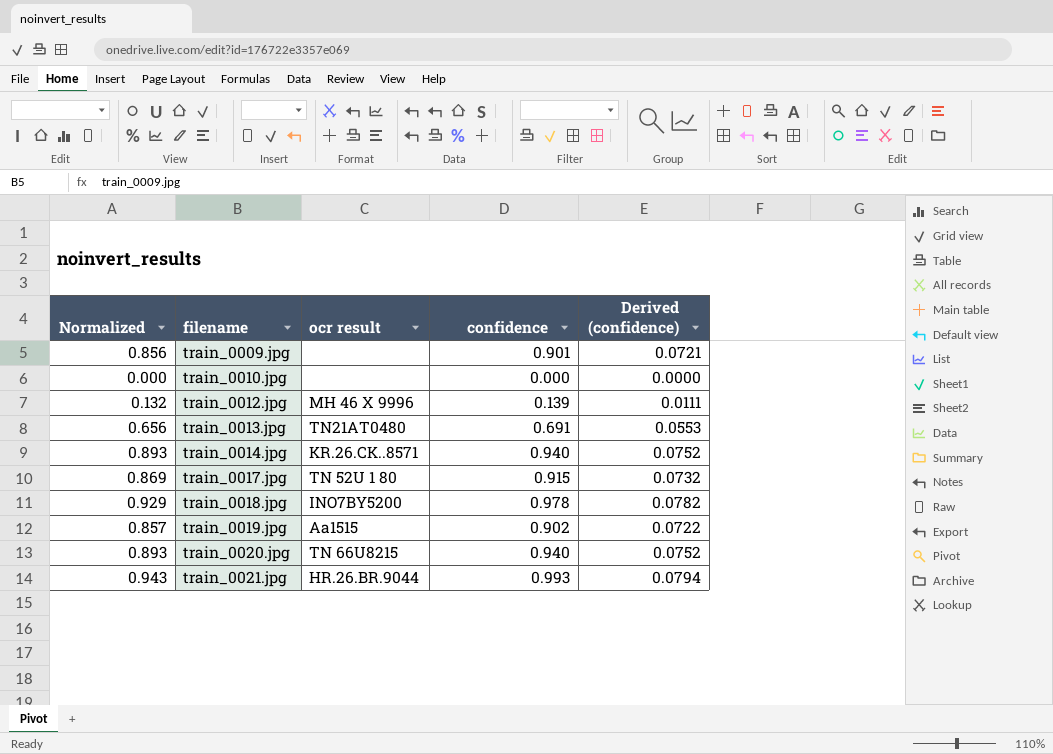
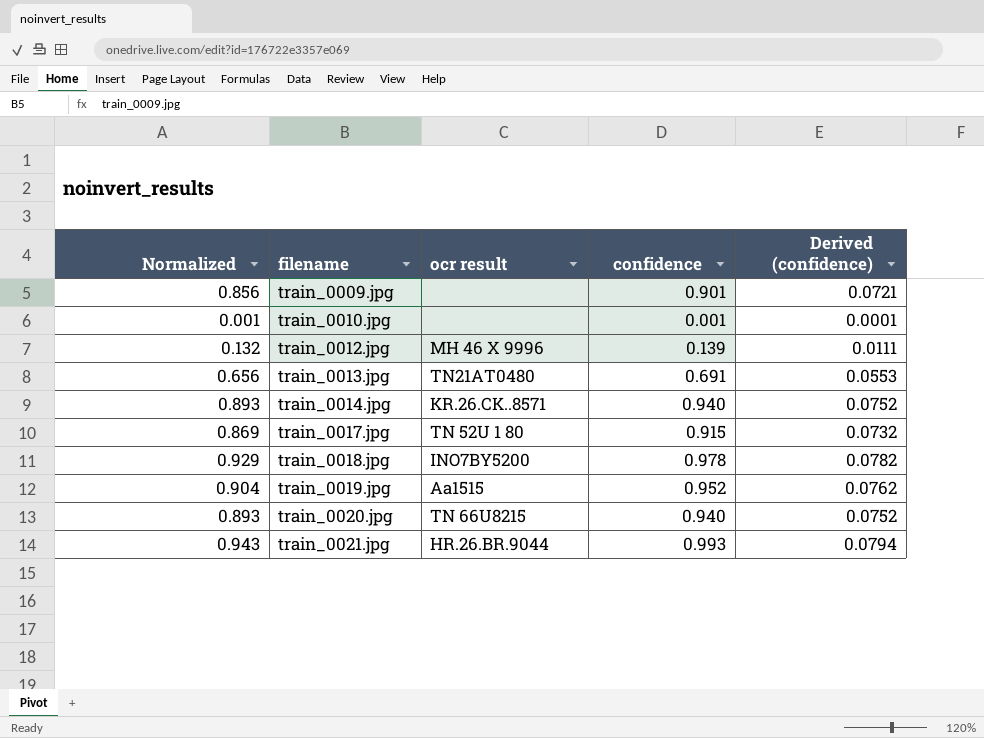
train_0010.jpg | Normalized: 0.000 -> 0.001
train_0010.jpg | confidence: 0.000 -> 0.001
train_0010.jpg | Derived (confidence): 0.0000 -> 0.0001
train_0019.jpg | Normalized: 0.857 -> 0.904
train_0019.jpg | confidence: 0.902 -> 0.952
train_0019.jpg | Derived (confidence): 0.0722 -> 0.0762

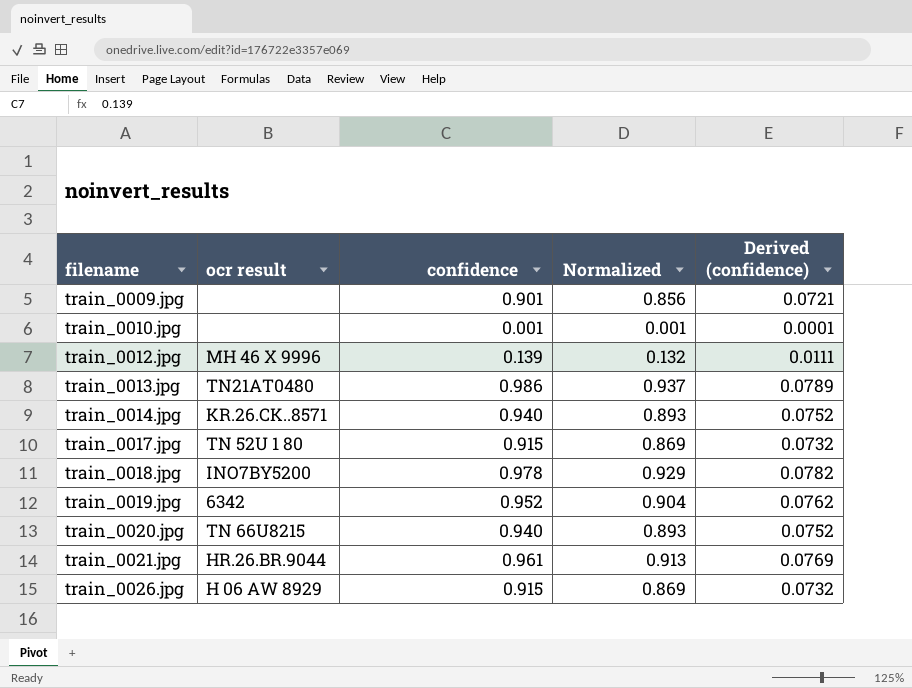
column Normalized | position: 1 -> 4
train_0013.jpg | confidence: 0.691 -> 0.986
train_0013.jpg | Normalized: 0.656 -> 0.937
train_0013.jpg | Derived (confidence): 0.0553 -> 0.0789
train_0019.jpg | ocr result: Aa1515 -> 6342
train_0021.jpg | confidence: 0.993 -> 0.961
train_0021.jpg | Normalized: 0.943 -> 0.913
train_0021.jpg | Derived (confidence): 0.0794 -> 0.0769
row train_0026.jpg: none -> H 06 AW 8929 | 0.915 | 0.869 | 0.0732

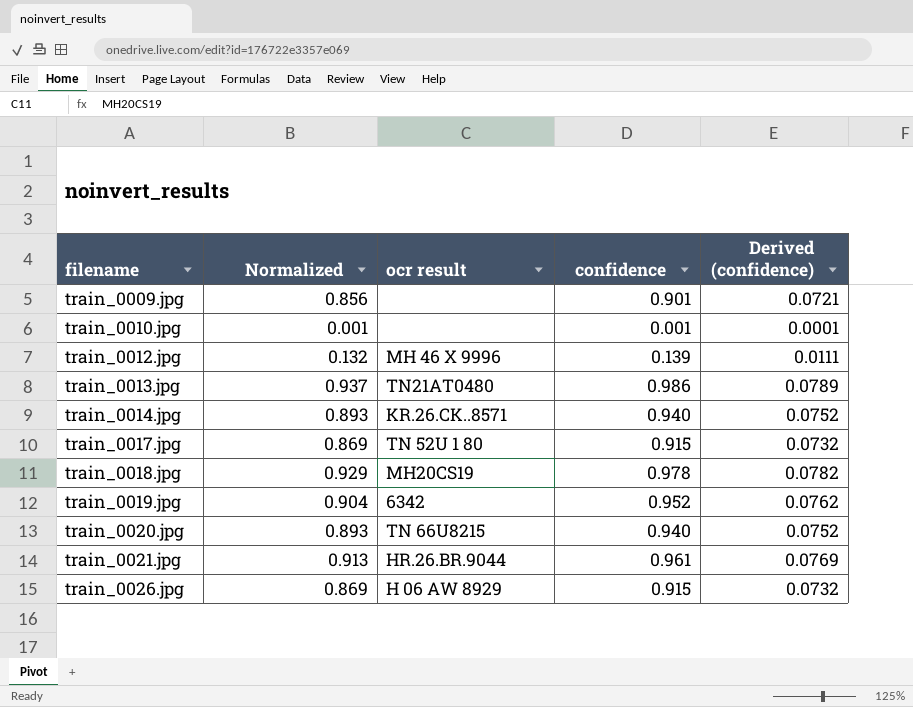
column Normalized | position: 4 -> 2
train_0018.jpg | ocr result: INO7BY5200 -> MH20CS19

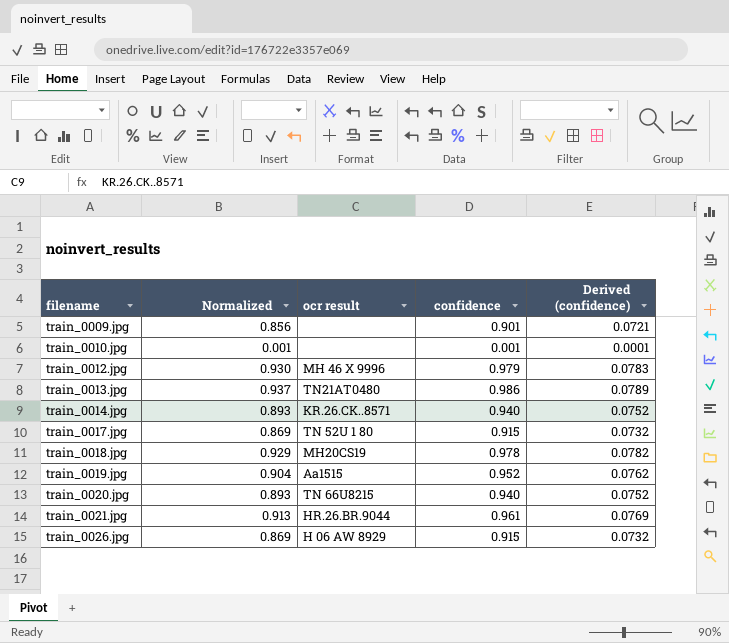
train_0012.jpg | Normalized: 0.132 -> 0.930
train_0012.jpg | confidence: 0.139 -> 0.979
train_0012.jpg | Derived (confidence): 0.0111 -> 0.0783
train_0019.jpg | ocr result: 6342 -> Aa1515

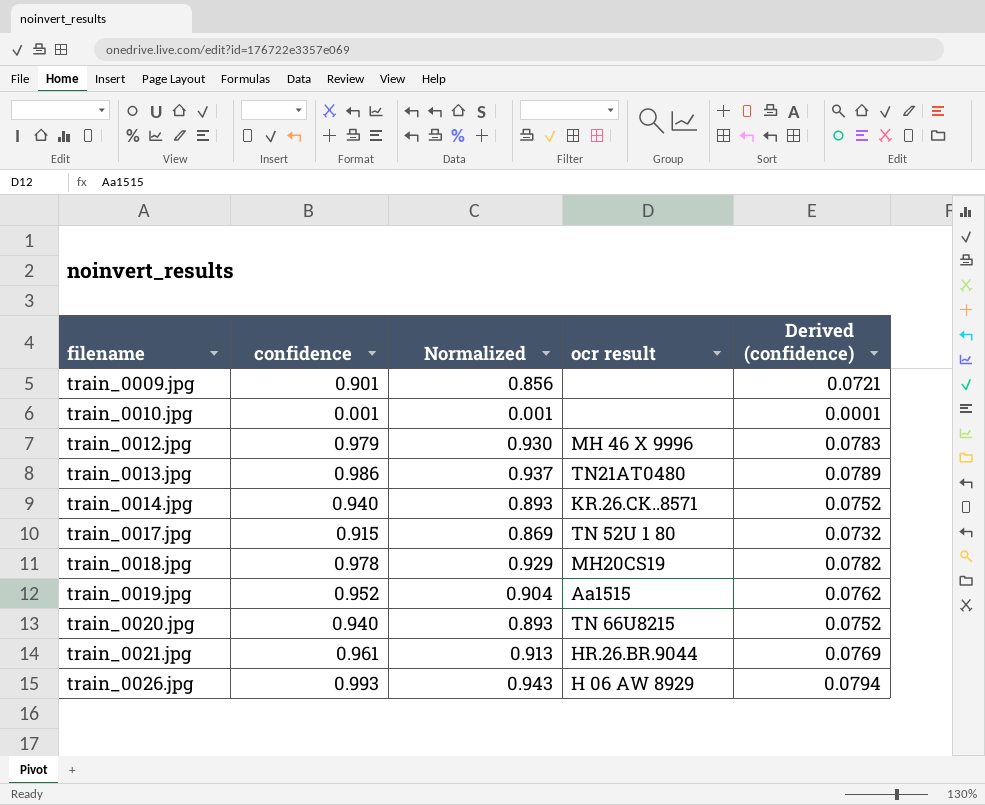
column confidence | position: 4 -> 2
train_0026.jpg | confidence: 0.915 -> 0.993
train_0026.jpg | Normalized: 0.869 -> 0.943
train_0026.jpg | Derived (confidence): 0.0732 -> 0.0794

